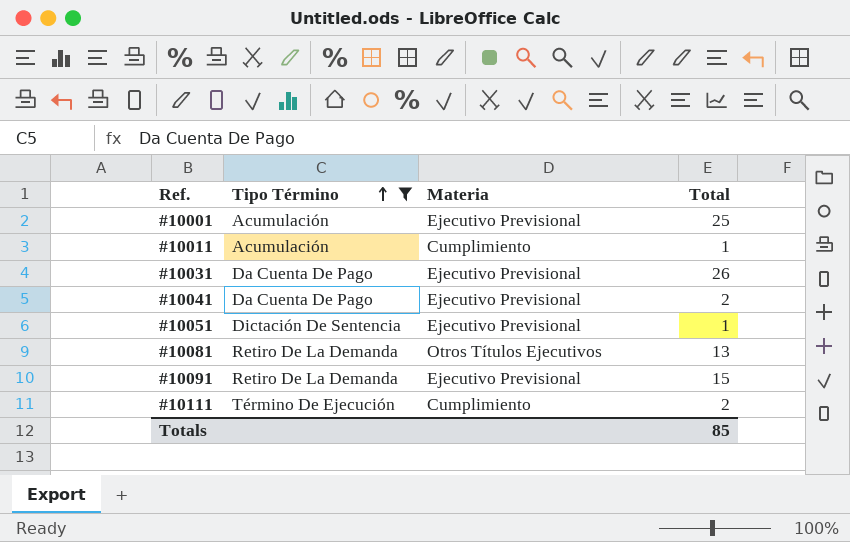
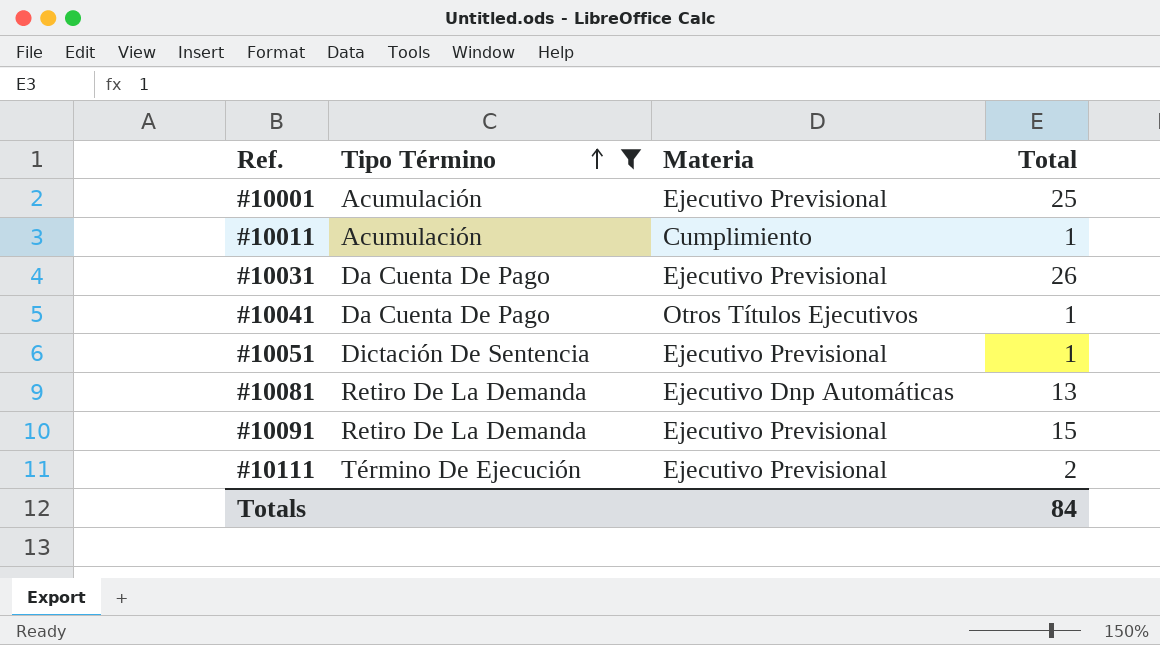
#10041 | Materia: Ejecutivo Previsional -> Otros Títulos Ejecutivos
#10041 | Total: 2 -> 1
#10081 | Materia: Otros Títulos Ejecutivos -> Ejecutivo Dnp Automáticas
#10111 | Materia: Cumplimiento -> Ejecutivo Previsional
Totals | Total: 85 -> 84

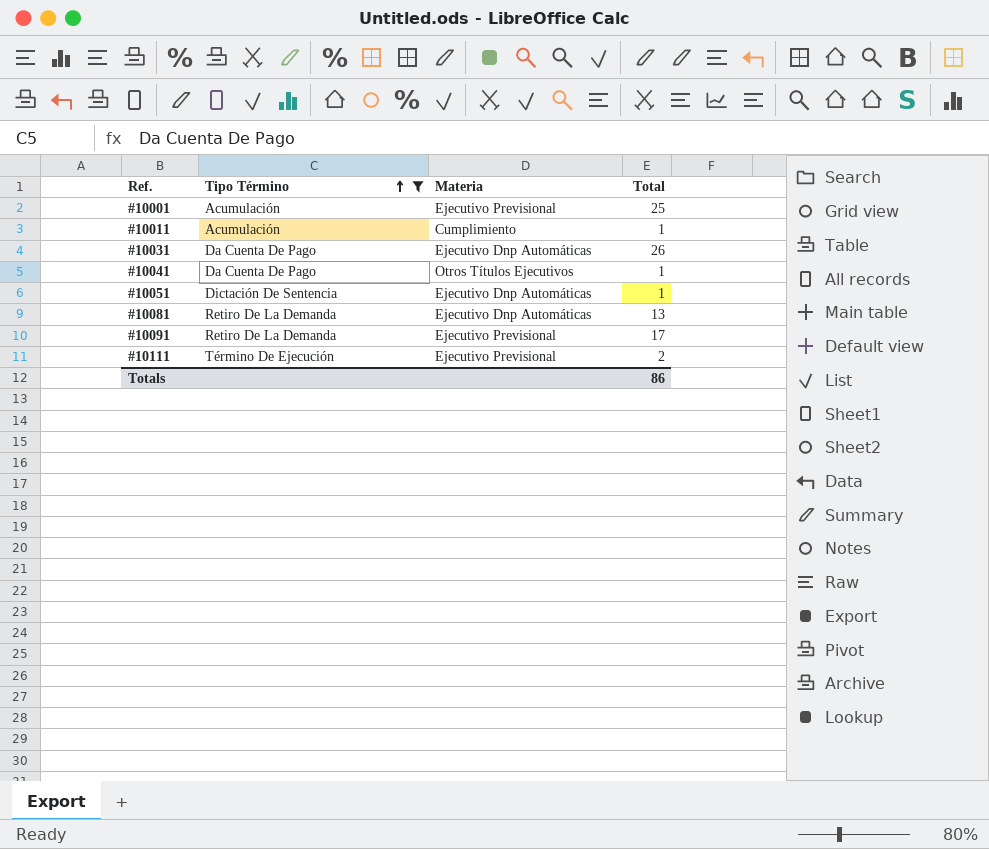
#10031 | Materia: Ejecutivo Previsional -> Ejecutivo Dnp Automáticas
#10051 | Materia: Ejecutivo Previsional -> Ejecutivo Dnp Automáticas
#10091 | Total: 15 -> 17
Totals | Total: 84 -> 86

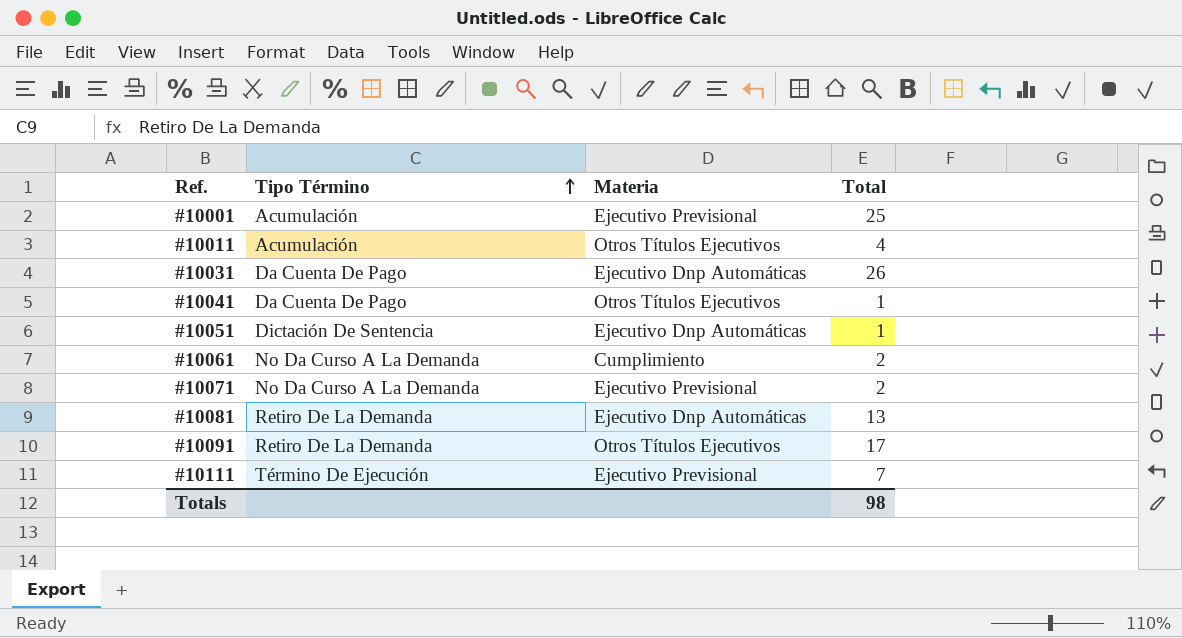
filter: Tipo Término != No Da Curso A La Demanda -> none
#10011 | Materia: Cumplimiento -> Otros Títulos Ejecutivos
#10011 | Total: 1 -> 4
#10091 | Materia: Ejecutivo Previsional -> Otros Títulos Ejecutivos
#10111 | Total: 2 -> 7
Totals | Total: 86 -> 98

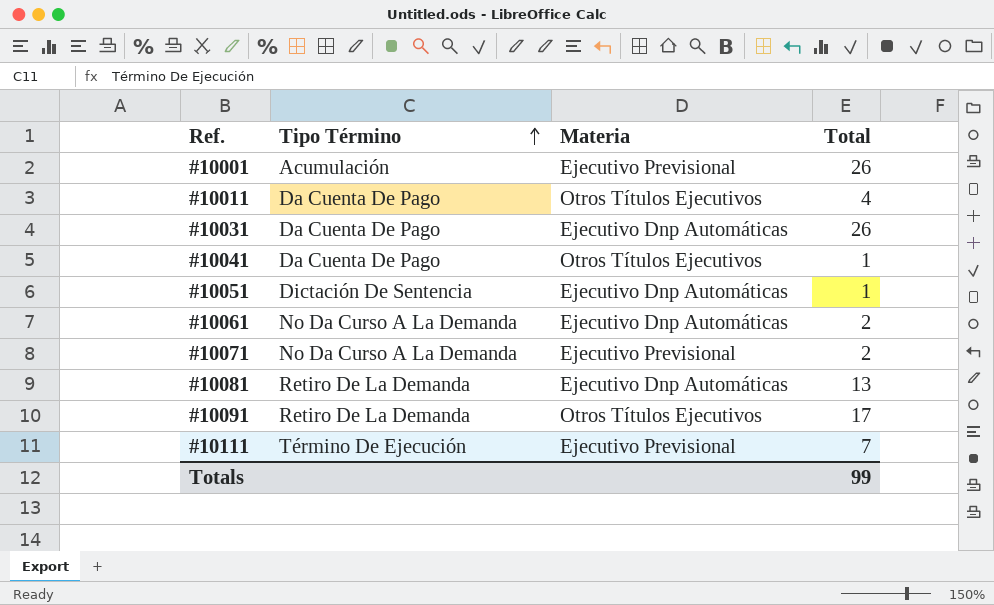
#10001 | Total: 25 -> 26
#10011 | Tipo Término: Acumulación -> Da Cuenta De Pago
#10061 | Materia: Cumplimiento -> Ejecutivo Dnp Automáticas
Totals | Total: 98 -> 99

